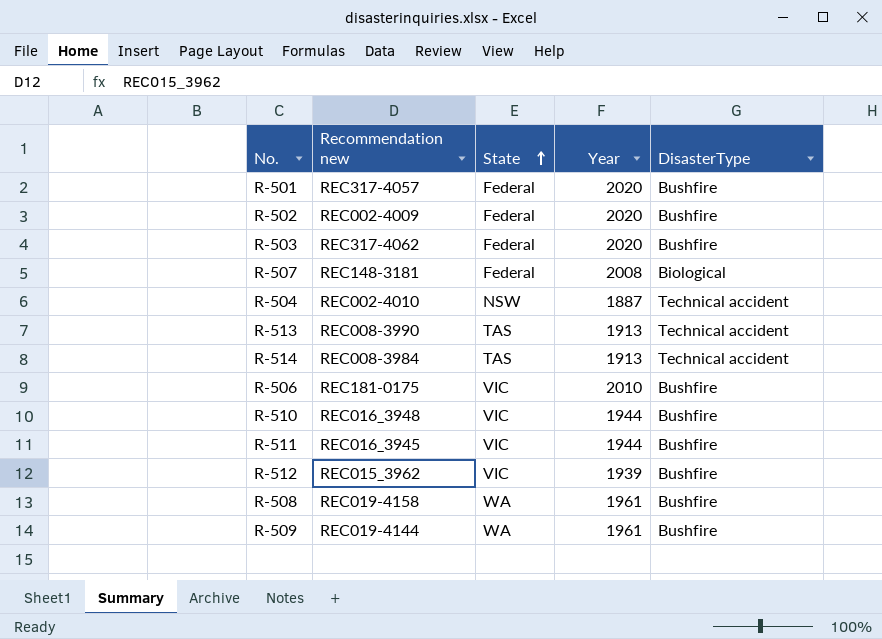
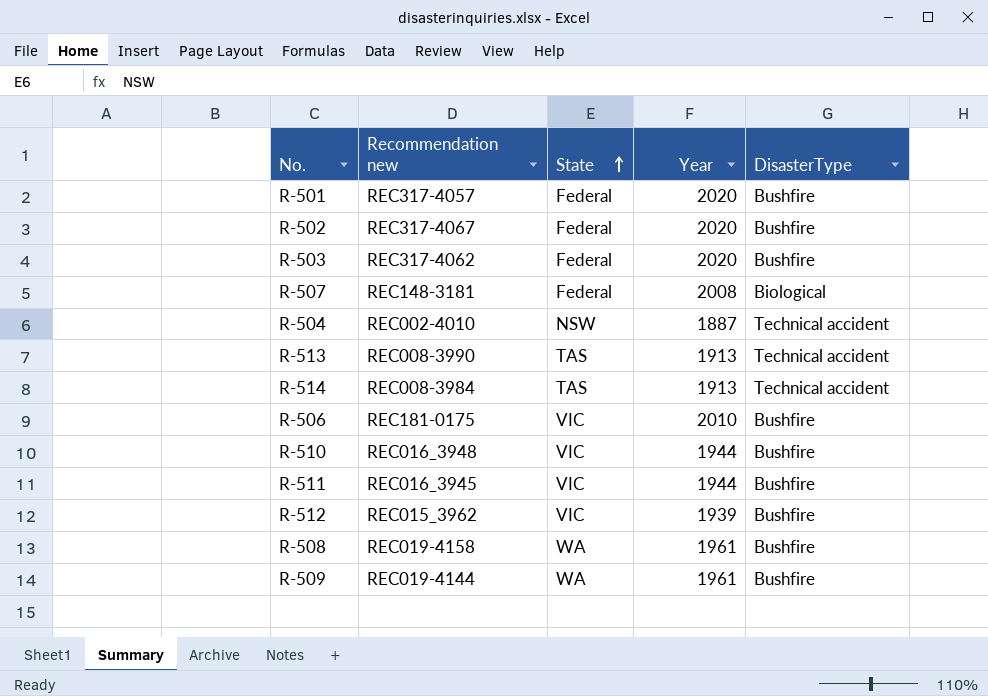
R-502 | Recommendation new: REC002-4009 -> REC317-4067

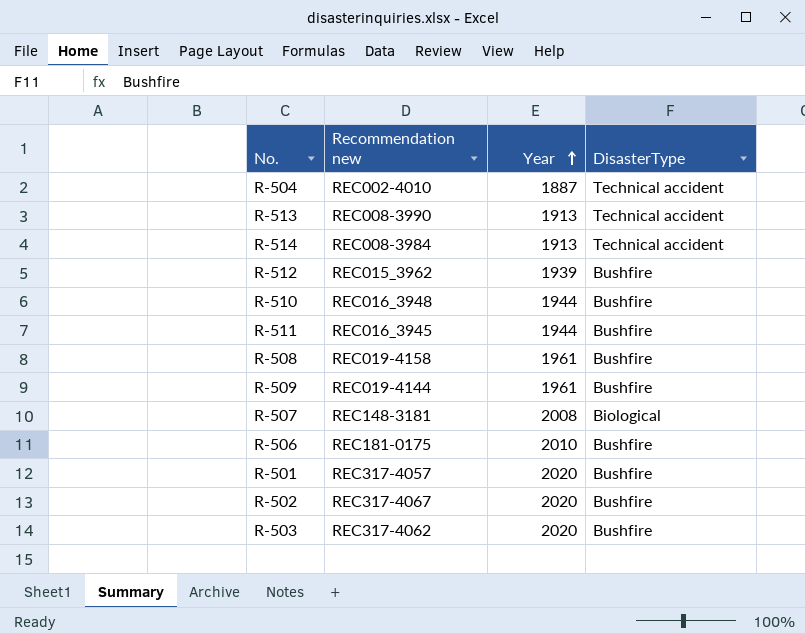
row order: State ascending -> Year ascending
column State | position: 3 -> none

